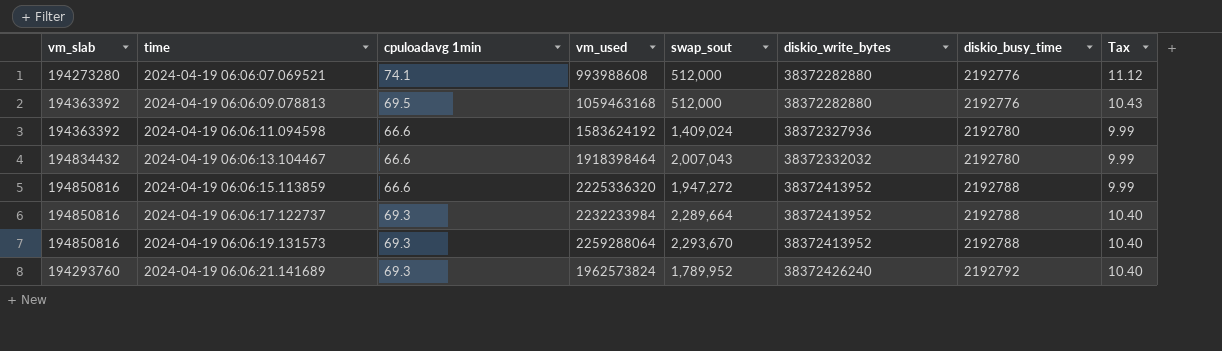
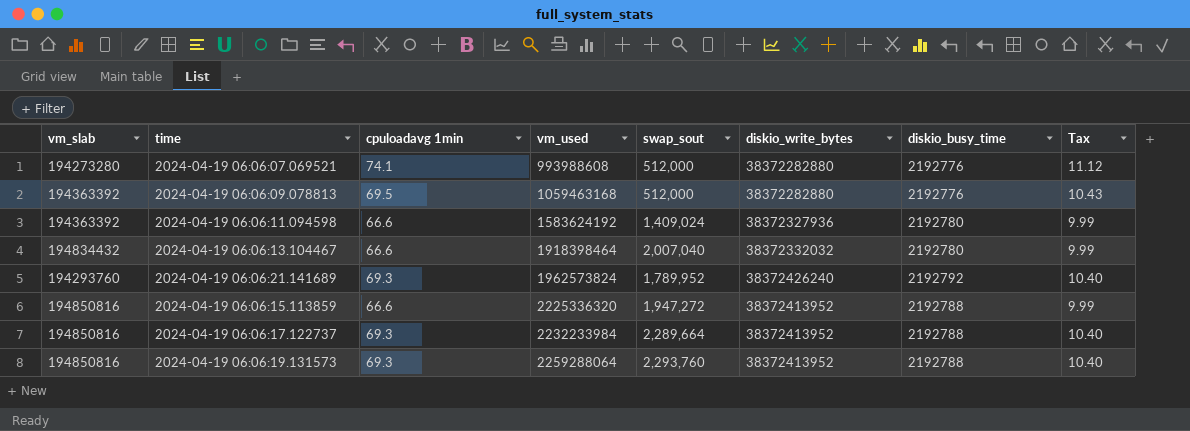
row order: time ascending -> vm_used ascending
2024-04-19 06:06:13.104467 | swap_sout: 2,007,043 -> 2,007,040
2024-04-19 06:06:19.131573 | swap_sout: 2,293,670 -> 2,293,760

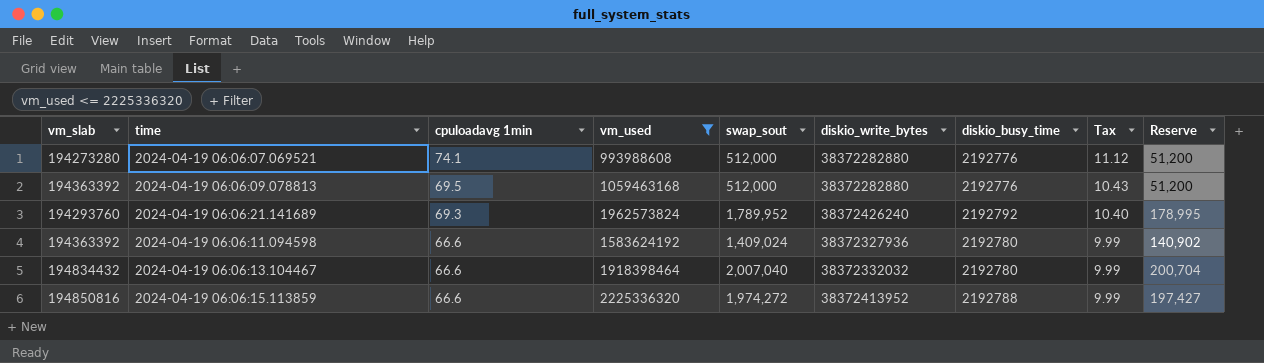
filter: none -> vm_used <= 2225336320
row order: vm_used ascending -> cpuloadavg 1min descending
column Reserve | formula: none -> [swap_sout] * 0.1
2024-04-19 06:06:15.113859 | swap_sout: 1,947,272 -> 1,974,272

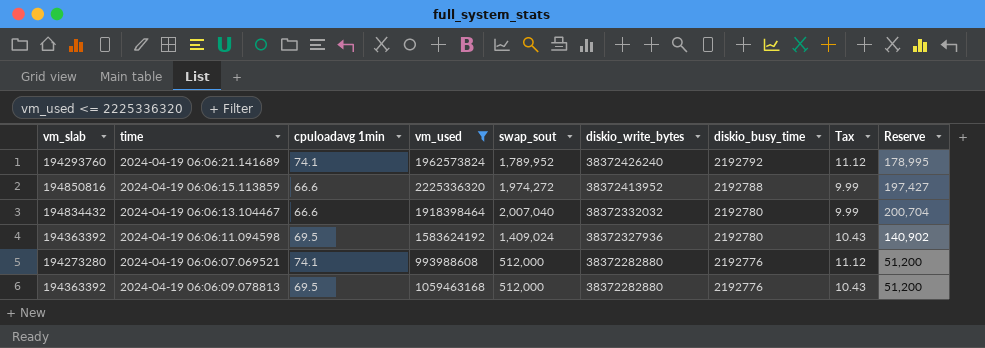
row order: cpuloadavg 1min descending -> diskio_write_bytes descending
2024-04-19 06:06:21.141689 | cpuloadavg 1min: 69.3 -> 74.1
2024-04-19 06:06:21.141689 | Tax: 10.40 -> 11.12
2024-04-19 06:06:11.094598 | cpuloadavg 1min: 66.6 -> 69.5
2024-04-19 06:06:11.094598 | Tax: 9.99 -> 10.43

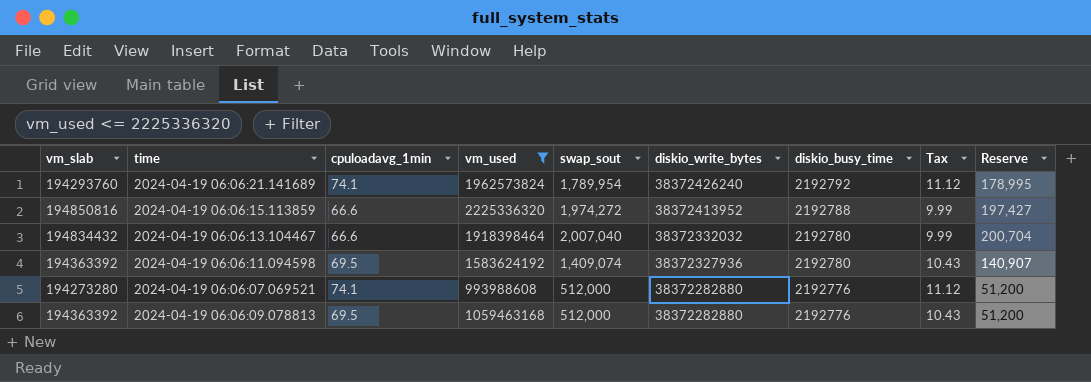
column name: cpuloadavg 1min -> cpuloadavg_1min
2024-04-19 06:06:21.141689 | swap_sout: 1,789,952 -> 1,789,954
2024-04-19 06:06:11.094598 | swap_sout: 1,409,024 -> 1,409,074
2024-04-19 06:06:11.094598 | Reserve: 140,902 -> 140,907

